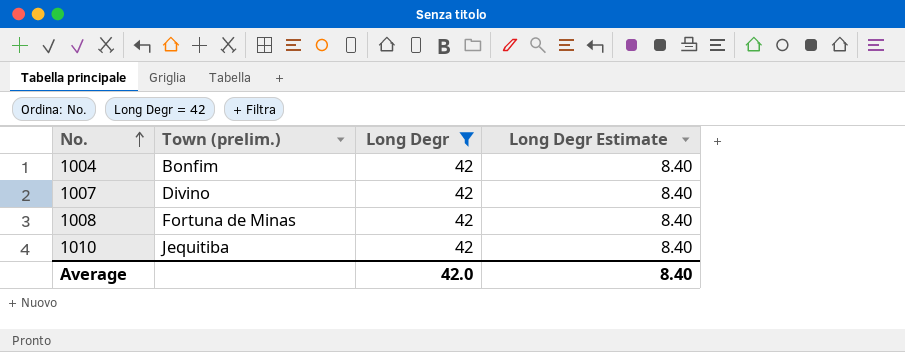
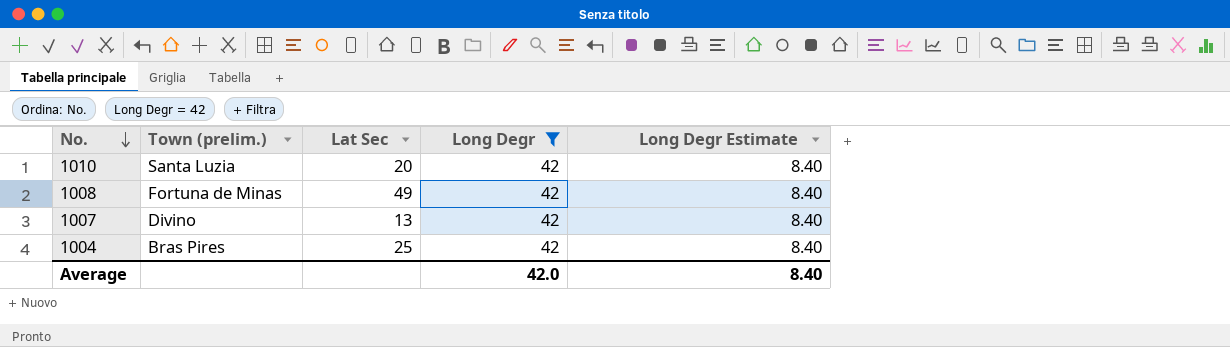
row order: No. ascending -> No. descending
column Lat Sec | position: none -> 3
1010 | Town (prelim.): Jequitiba -> Santa Luzia
1004 | Town (prelim.): Bonfim -> Bras Pires

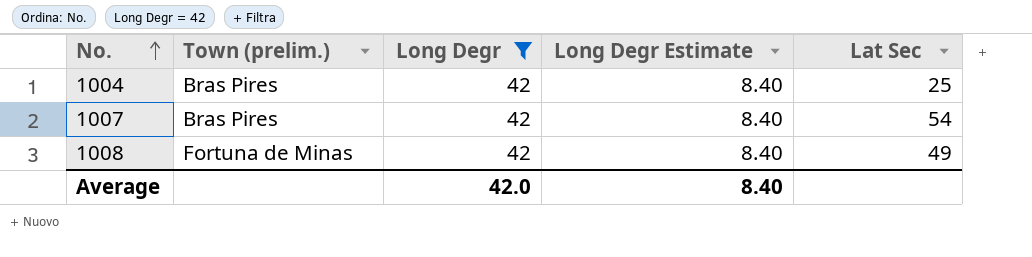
row order: No. descending -> No. ascending
column Lat Sec | position: 3 -> 5
row 1010: Santa Luzia | 20 | 42 | 8.40 -> none
1007 | Town (prelim.): Divino -> Bras Pires
1007 | Lat Sec: 13 -> 54

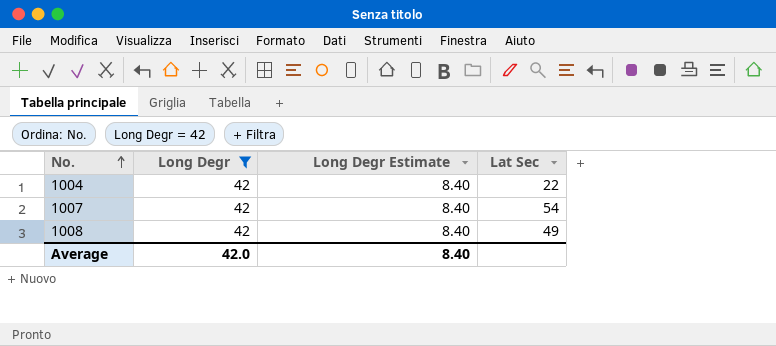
column Town (prelim.) | position: 2 -> none
1004 | Lat Sec: 25 -> 22

